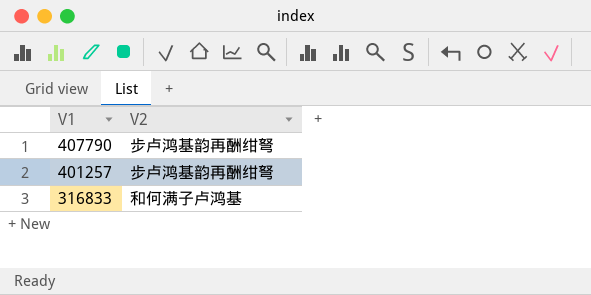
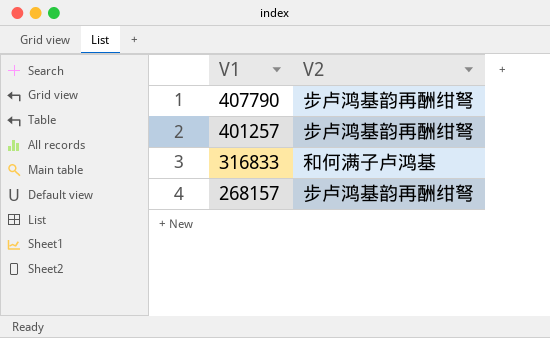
row 268157: none -> 步卢鸿基韵再酬绀弩

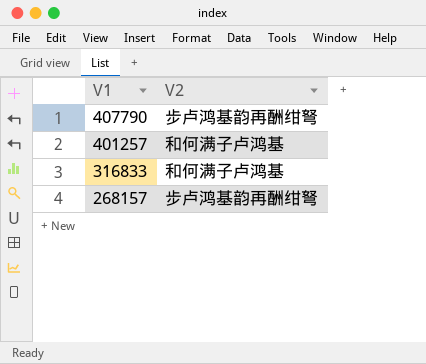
401257 | V2: 步卢鸿基韵再酬绀弩 -> 和何满子卢鸿基

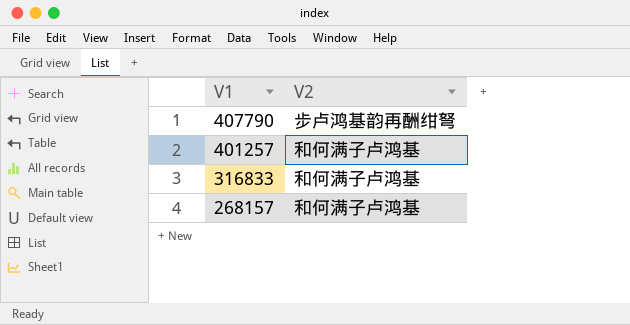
268157 | V2: 步卢鸿基韵再酬绀弩 -> 和何满子卢鸿基

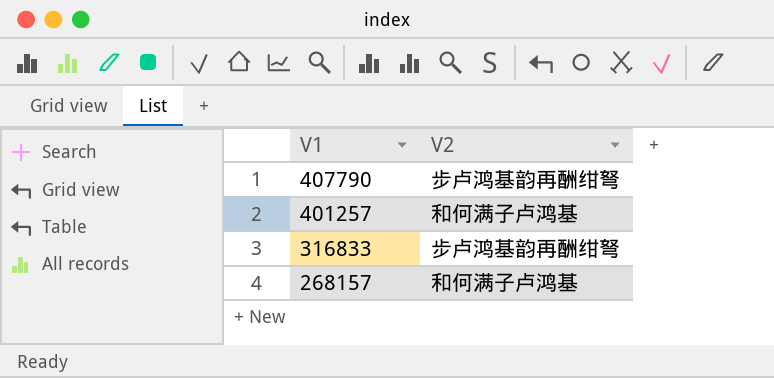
316833 | V2: 和何满子卢鸿基 -> 步卢鸿基韵再酬绀弩

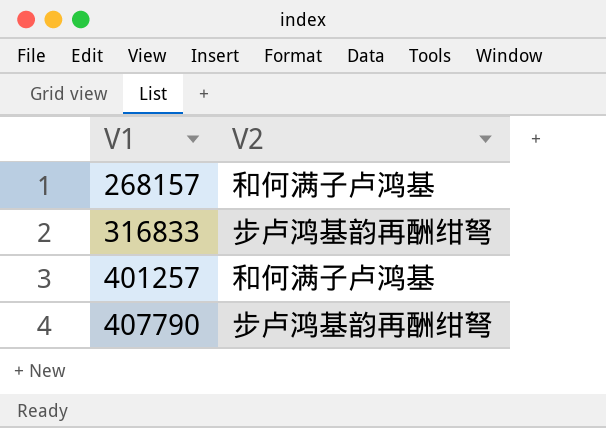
row order: V1 descending -> V1 ascending

